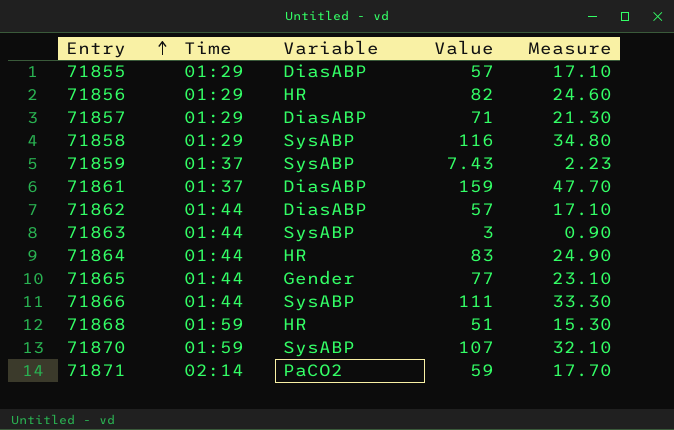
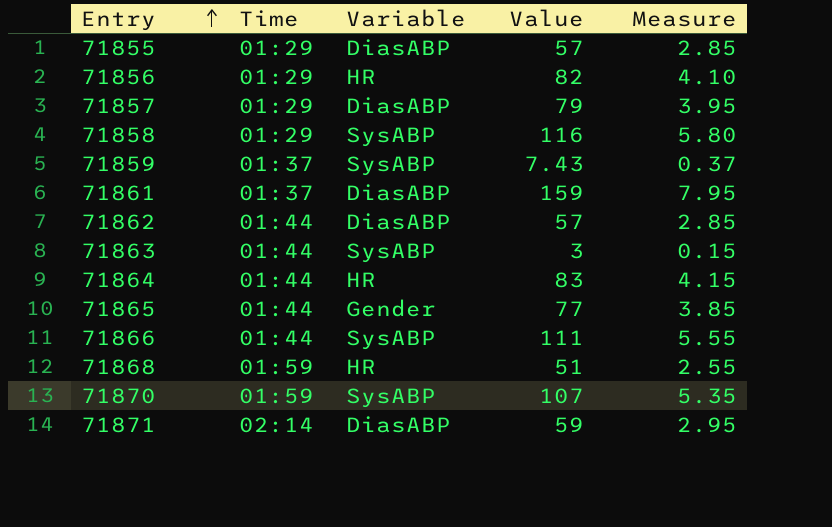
column Measure | formula: [Value] * 0.3 -> [Value] * 0.05
71857 | Value: 71 -> 79
71871 | Variable: PaCO2 -> DiasABP

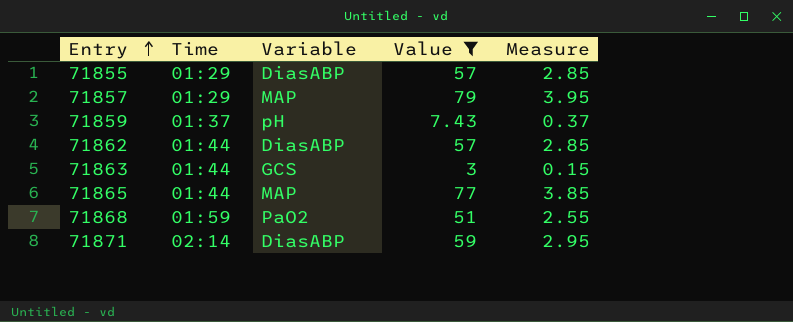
filter: none -> Value <= 79
71857 | Variable: DiasABP -> MAP
71859 | Variable: SysABP -> pH
71863 | Variable: SysABP -> GCS
71865 | Variable: Gender -> MAP
71868 | Variable: HR -> PaO2

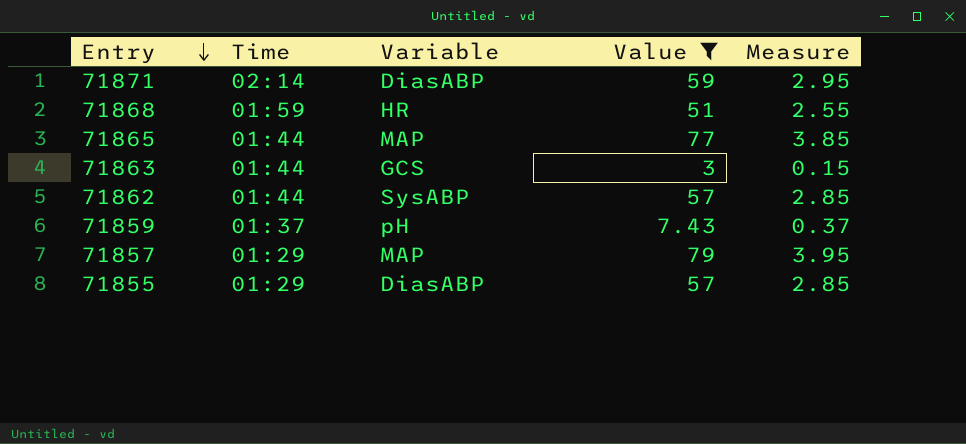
row order: Entry ascending -> Entry descending
71868 | Variable: PaO2 -> HR
71862 | Variable: DiasABP -> SysABP

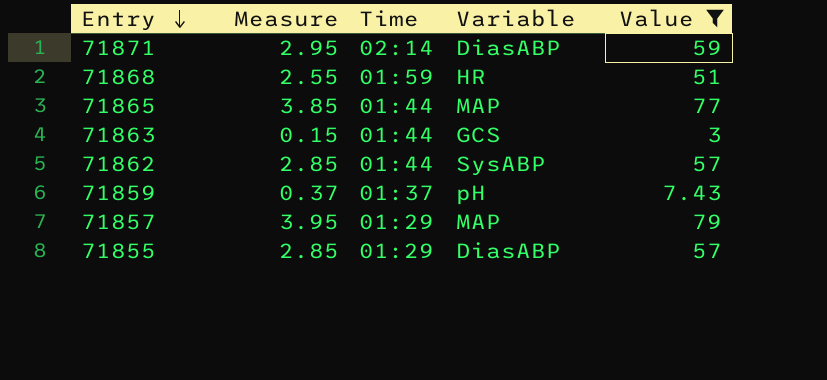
column Measure | position: 5 -> 2

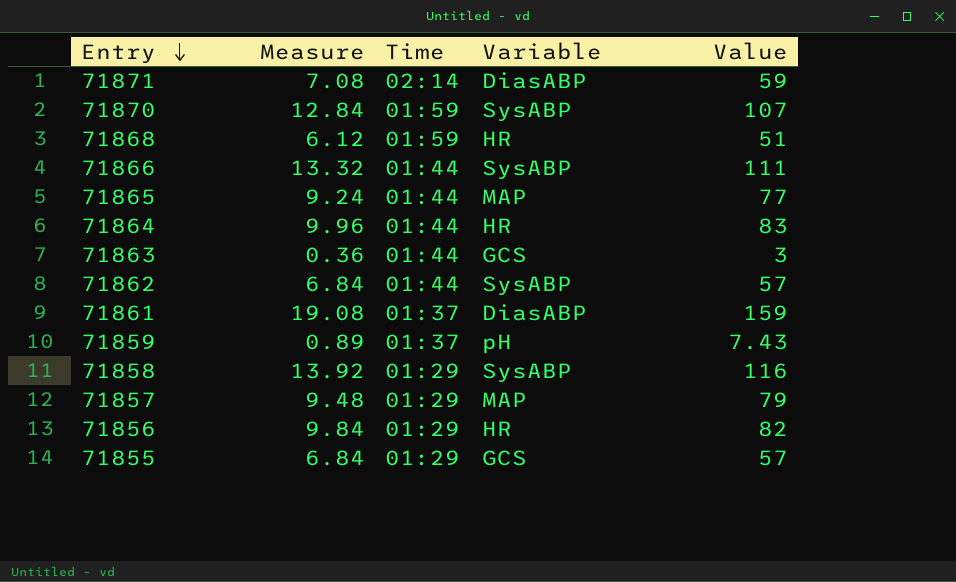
filter: Value <= 79 -> none
column Measure | formula: [Value] * 0.05 -> [Value] * 0.12
71855 | Variable: DiasABP -> GCS

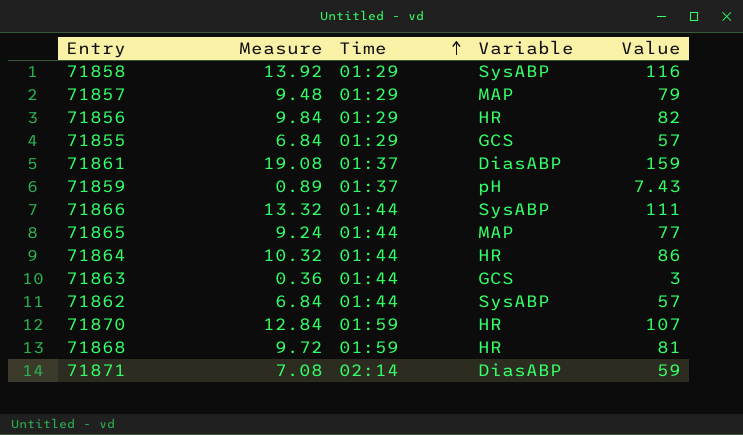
row order: Entry descending -> Time ascending
71864 | Measure: 9.96 -> 10.32
71864 | Value: 83 -> 86
71870 | Variable: SysABP -> HR
71868 | Measure: 6.12 -> 9.72
71868 | Value: 51 -> 81

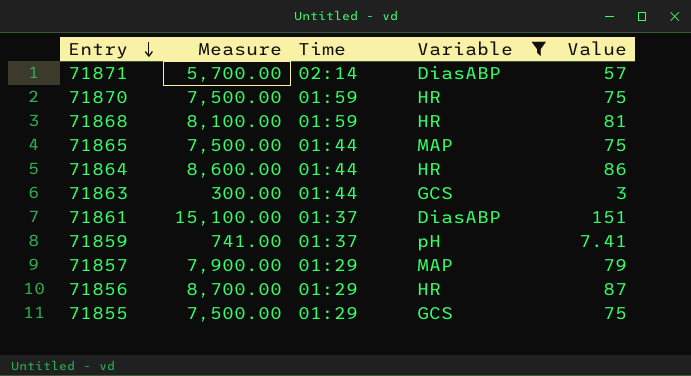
filter: none -> Variable != SysABP
row order: Time ascending -> Entry descending
column Measure | formula: [Value] * 0.12 -> [Value] * 100
71871 | Value: 59 -> 57
71870 | Value: 107 -> 75
71865 | Value: 77 -> 75
71861 | Value: 159 -> 151
71859 | Value: 7.43 -> 7.41
71856 | Value: 82 -> 87
71855 | Value: 57 -> 75

